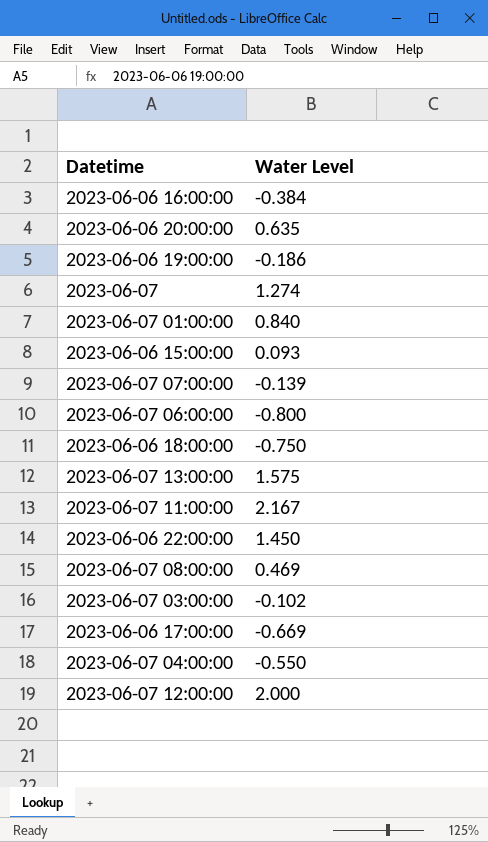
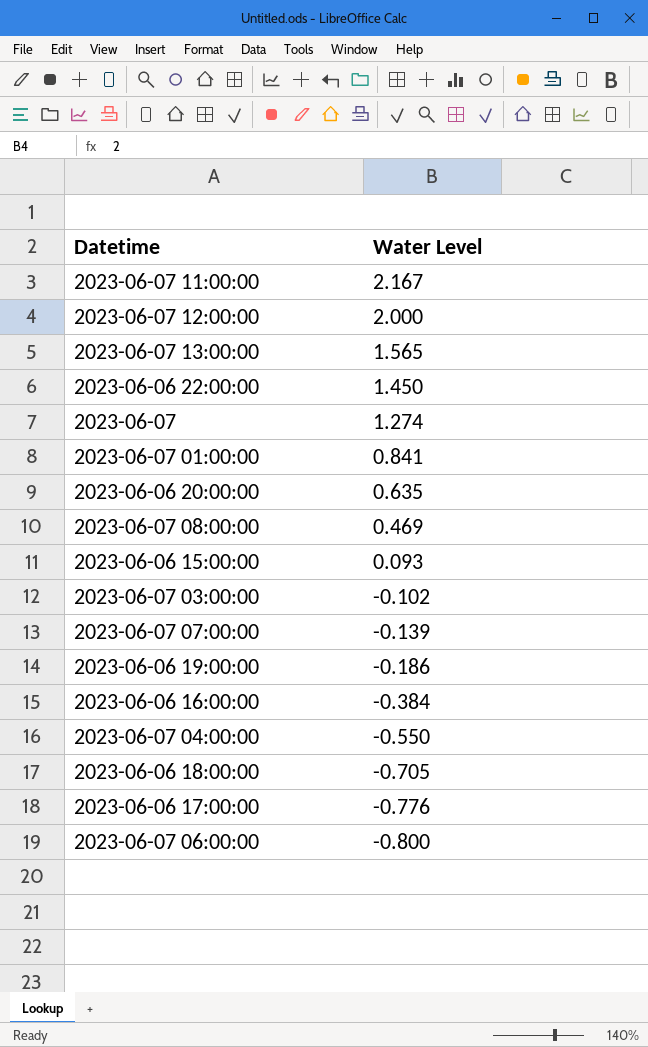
row order: none -> Water Level descending
2023-06-07 13:00:00 | Water Level: 1.575 -> 1.565
2023-06-07 01:00:00 | Water Level: 0.840 -> 0.841
2023-06-06 18:00:00 | Water Level: -0.750 -> -0.705
2023-06-06 17:00:00 | Water Level: -0.669 -> -0.776

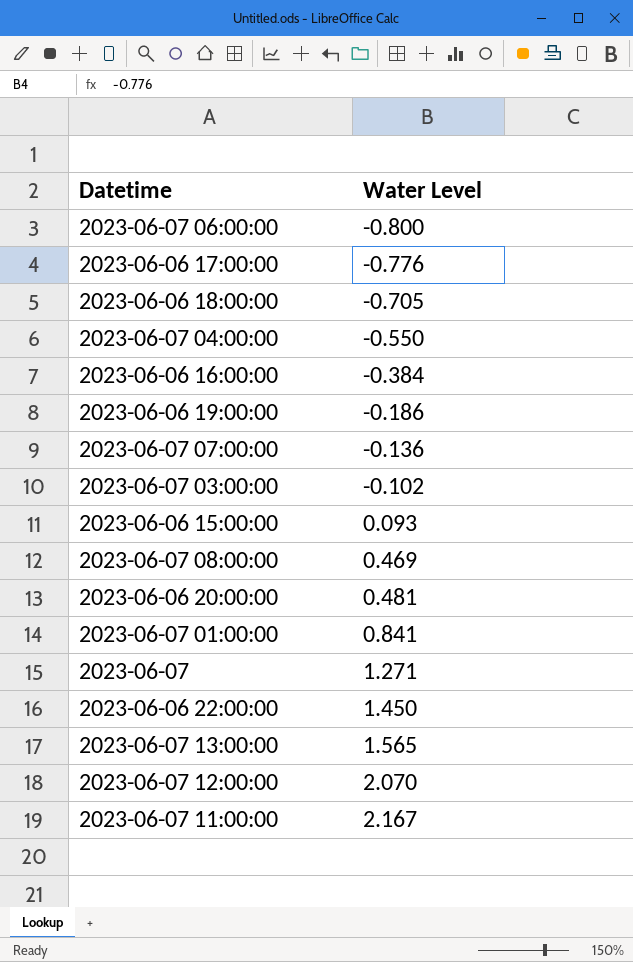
row order: Water Level descending -> Water Level ascending
2023-06-07 07:00:00 | Water Level: -0.139 -> -0.136
2023-06-06 20:00:00 | Water Level: 0.635 -> 0.481
2023-06-07 | Water Level: 1.274 -> 1.271
2023-06-07 12:00:00 | Water Level: 2.000 -> 2.070

